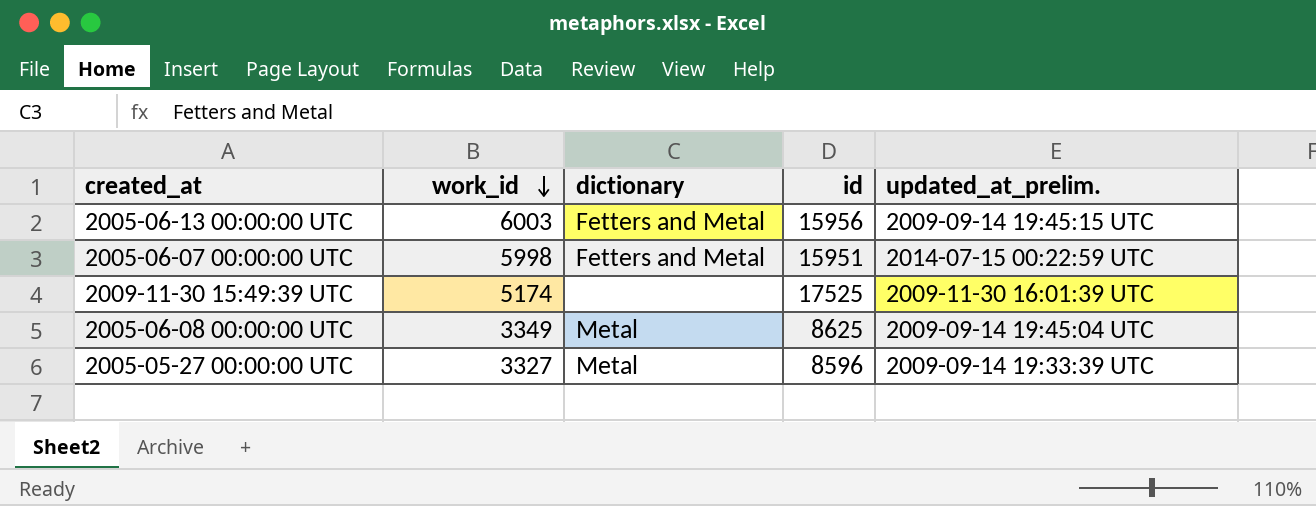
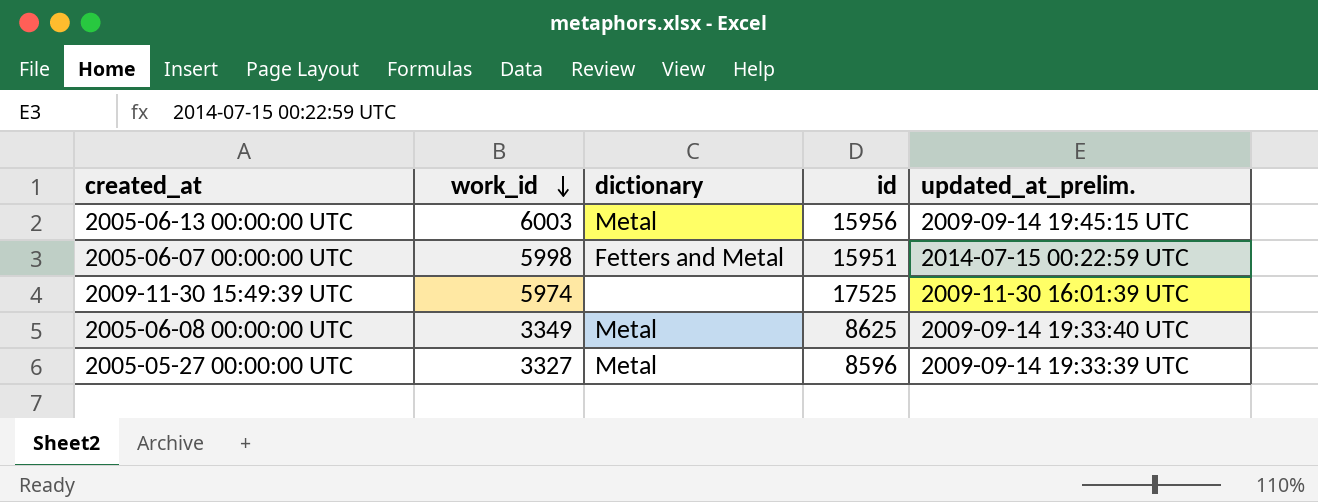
2005-06-13 00:00:00 UTC | dictionary: Fetters and Metal -> Metal
2009-11-30 15:49:39 UTC | work_id: 5174 -> 5974
2005-06-08 00:00:00 UTC | updated_at_prelim.: 2009-09-14 19:45:04 UTC -> 2009-09-14 19:33:40 UTC

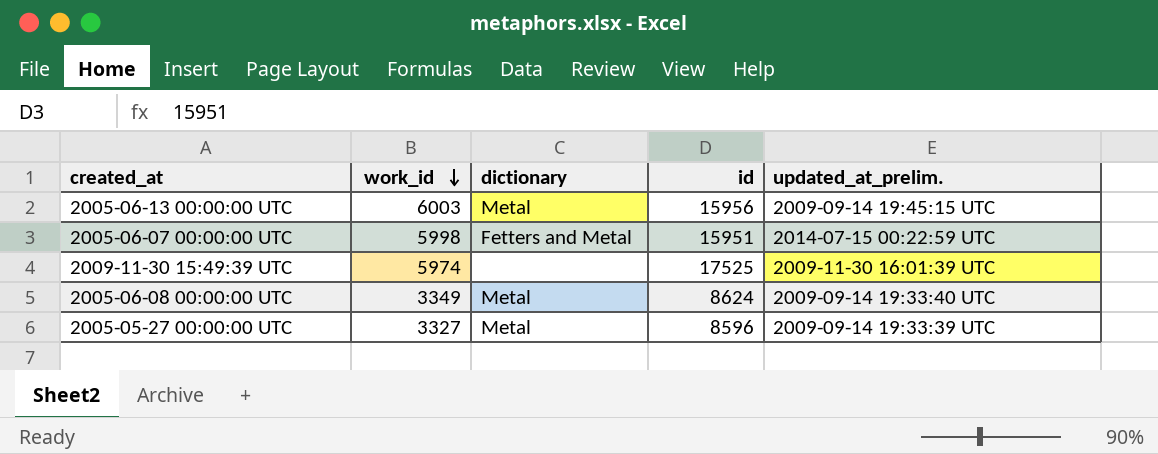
2005-06-08 00:00:00 UTC | id: 8625 -> 8624

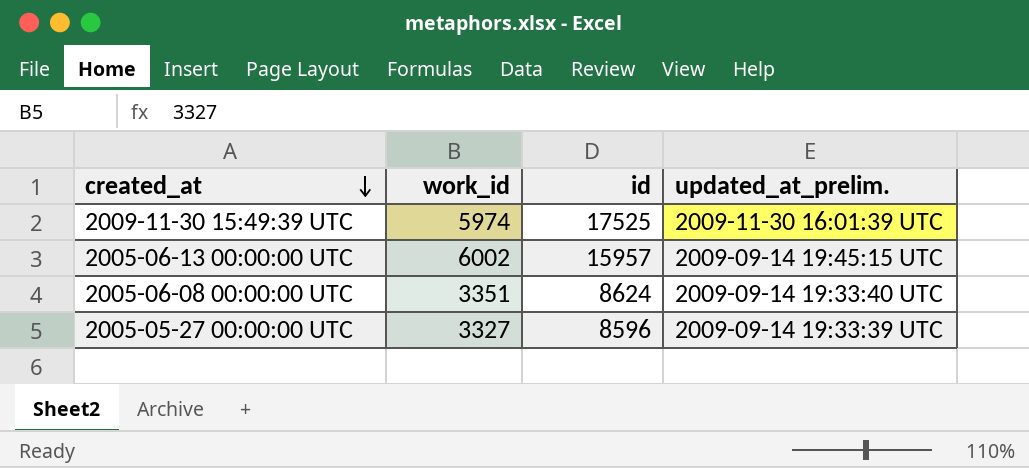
row order: work_id descending -> created_at descending
column dictionary | position: 3 -> none
row 2005-06-07 00:00:00 UTC: 5998 | Fetters and Metal | 15951 | 2014-07-15 00:22:59 UTC -> none
2005-06-13 00:00:00 UTC | work_id: 6003 -> 6002
2005-06-13 00:00:00 UTC | id: 15956 -> 15957
2005-06-08 00:00:00 UTC | work_id: 3349 -> 3351

